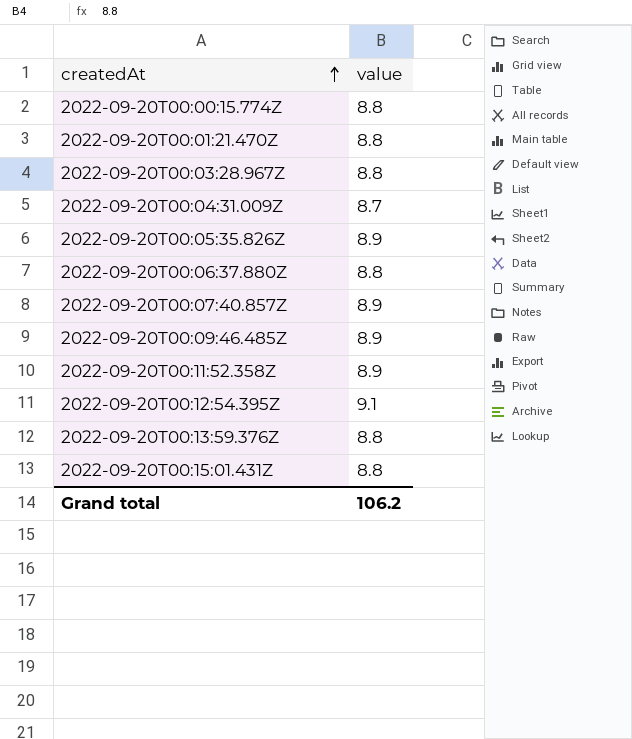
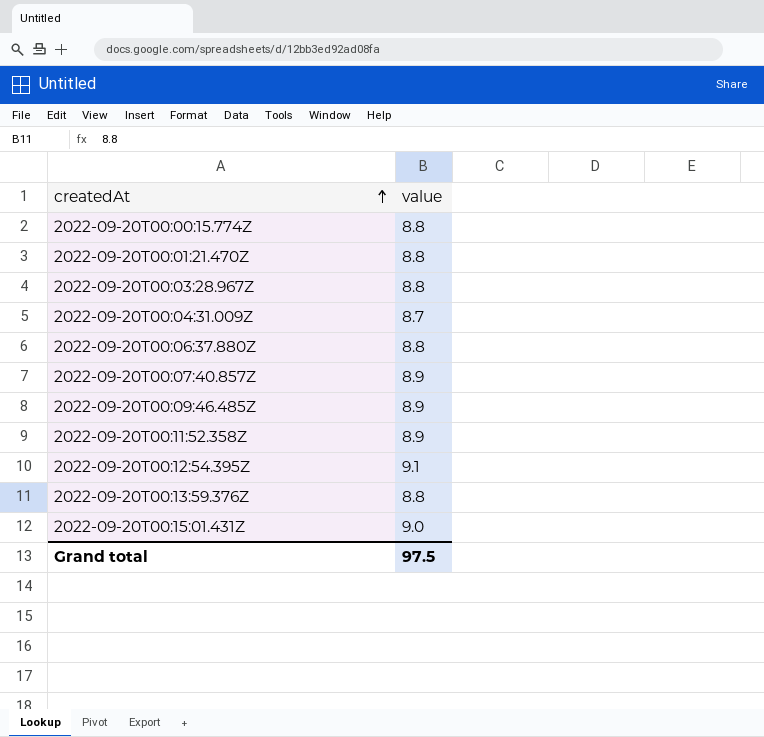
row 2022-09-20T00:05:35.826Z: 8.9 -> none
2022-09-20T00:15:01.431Z | value: 8.8 -> 9.0
Grand total | value: 106.2 -> 97.5

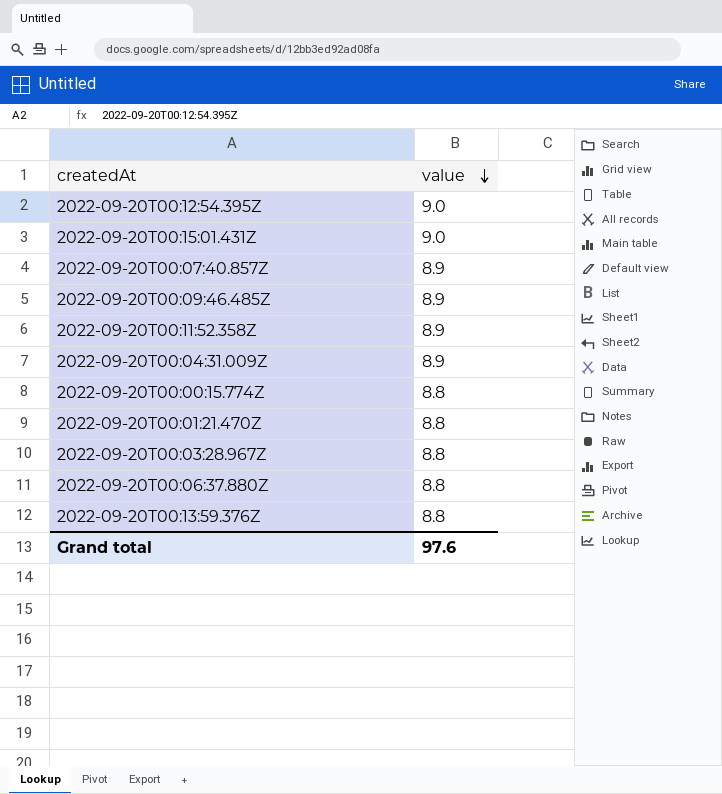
row order: createdAt ascending -> value descending
2022-09-20T00:12:54.395Z | value: 9.1 -> 9.0
2022-09-20T00:04:31.009Z | value: 8.7 -> 8.9
Grand total | value: 97.5 -> 97.6

